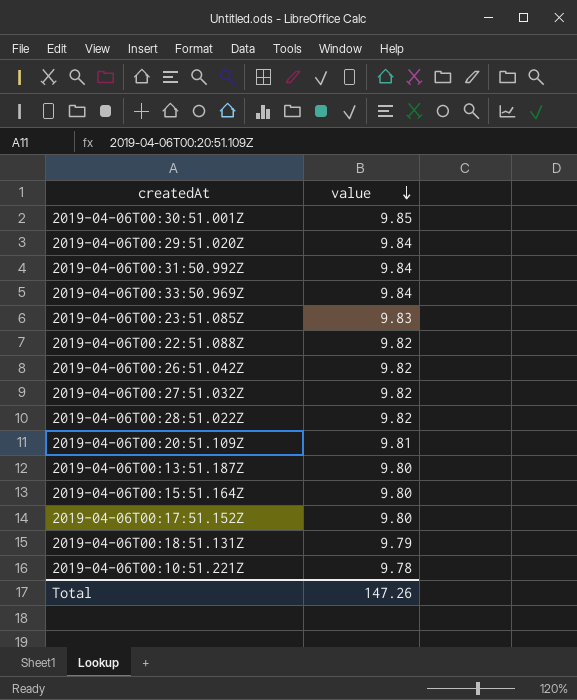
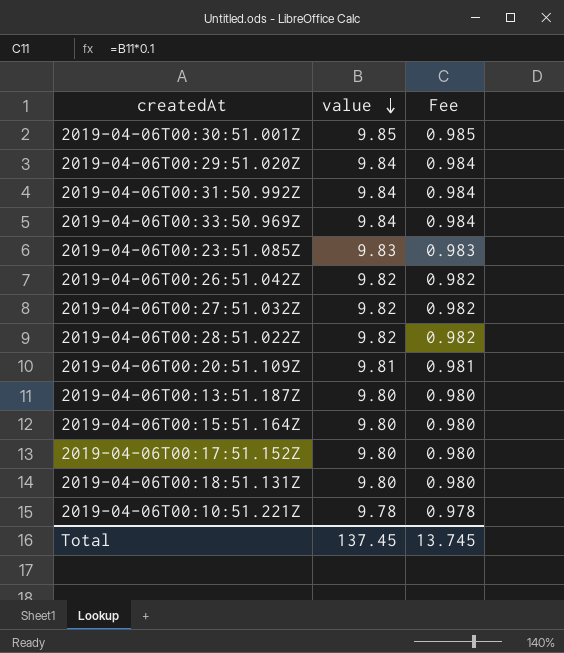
column Fee | formula: none -> [value] * 0.1
row 2019-04-06T00:22:51.088Z: 9.82 -> none
2019-04-06T00:18:51.131Z | value: 9.79 -> 9.80
Total | value: 147.26 -> 137.45

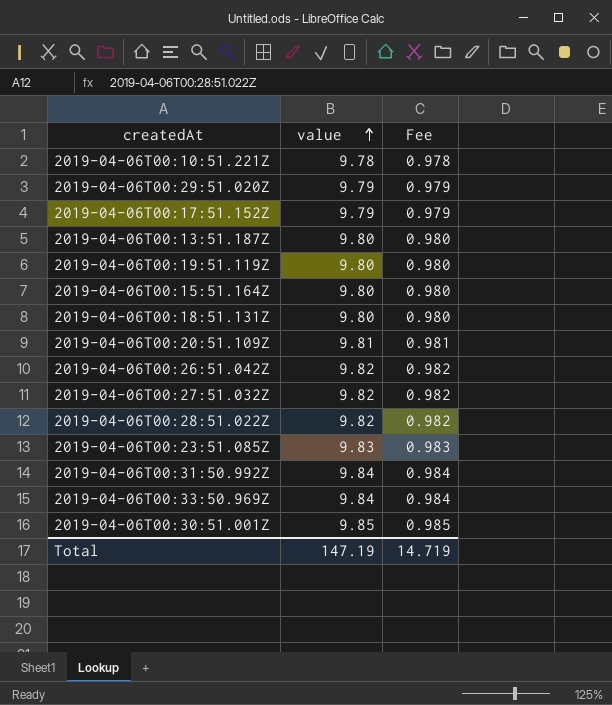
row order: value descending -> value ascending
2019-04-06T00:29:51.020Z | value: 9.84 -> 9.79
2019-04-06T00:29:51.020Z | Fee: 0.984 -> 0.979
2019-04-06T00:17:51.152Z | value: 9.80 -> 9.79
2019-04-06T00:17:51.152Z | Fee: 0.980 -> 0.979
row 2019-04-06T00:19:51.119Z: none -> 9.80 | 0.980
Total | value: 137.45 -> 147.19
Total | Fee: 13.745 -> 14.719

